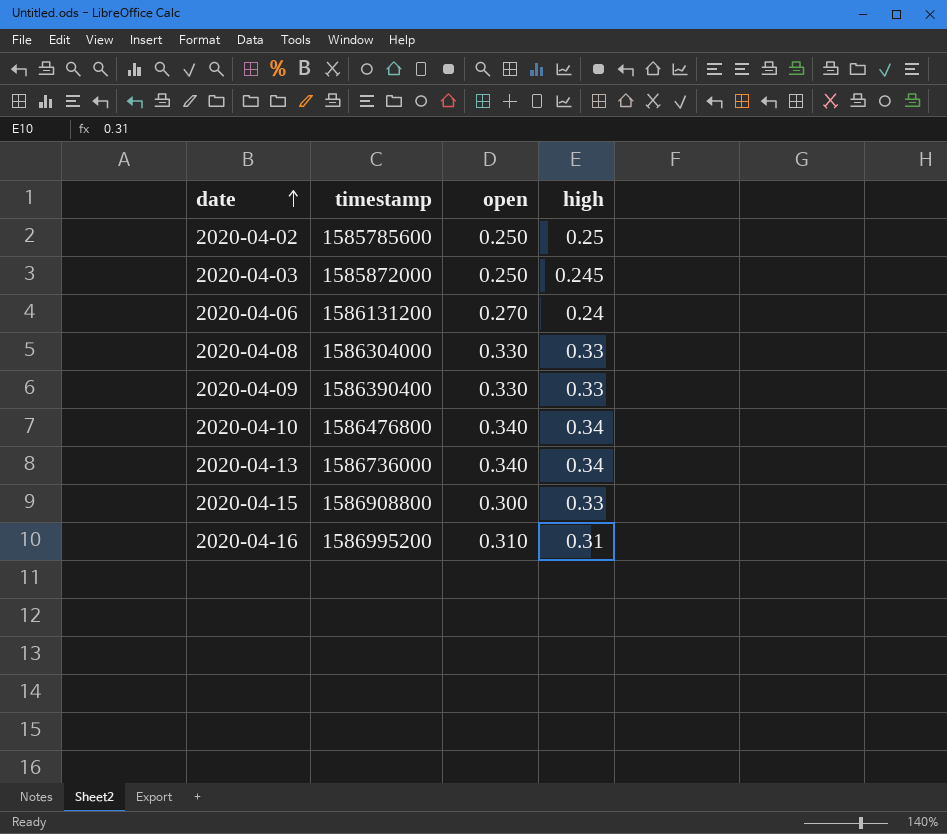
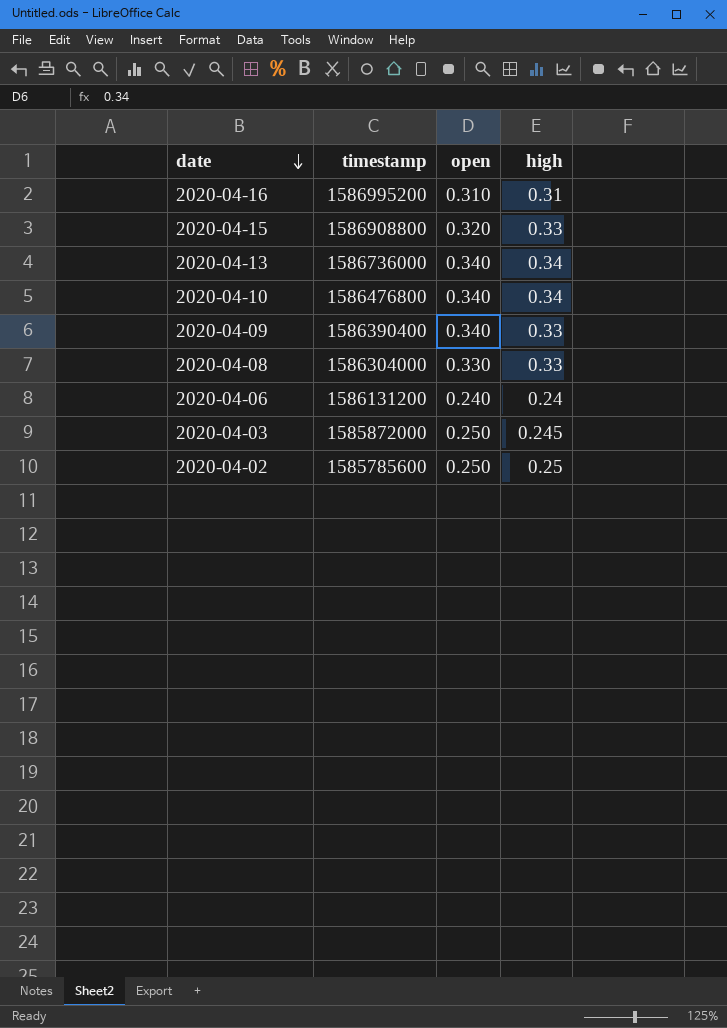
row order: date ascending -> date descending
2020-04-15 | open: 0.300 -> 0.320
2020-04-09 | open: 0.330 -> 0.340
2020-04-06 | open: 0.270 -> 0.240

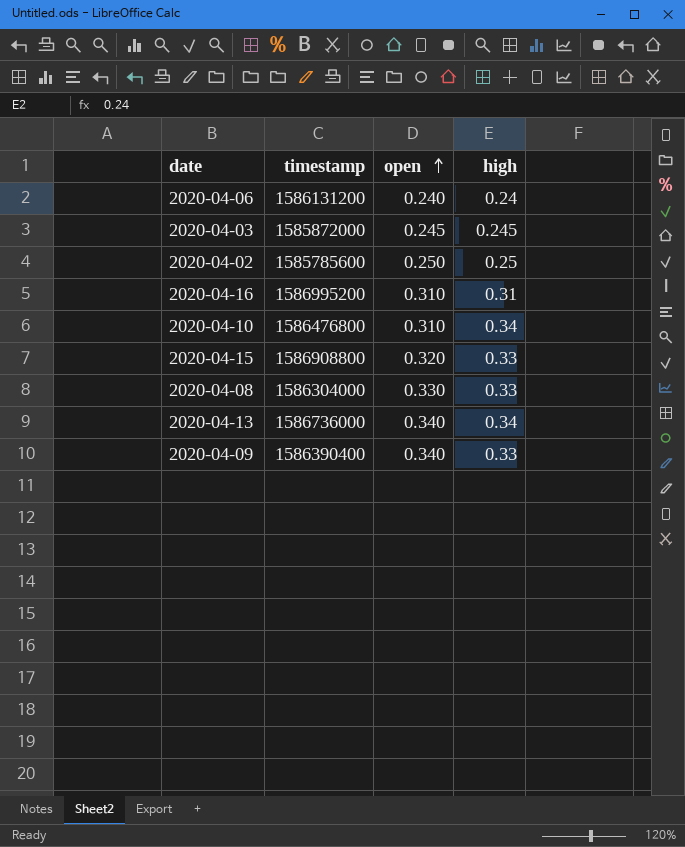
row order: date descending -> open ascending
2020-04-03 | open: 0.250 -> 0.245
2020-04-10 | open: 0.340 -> 0.310

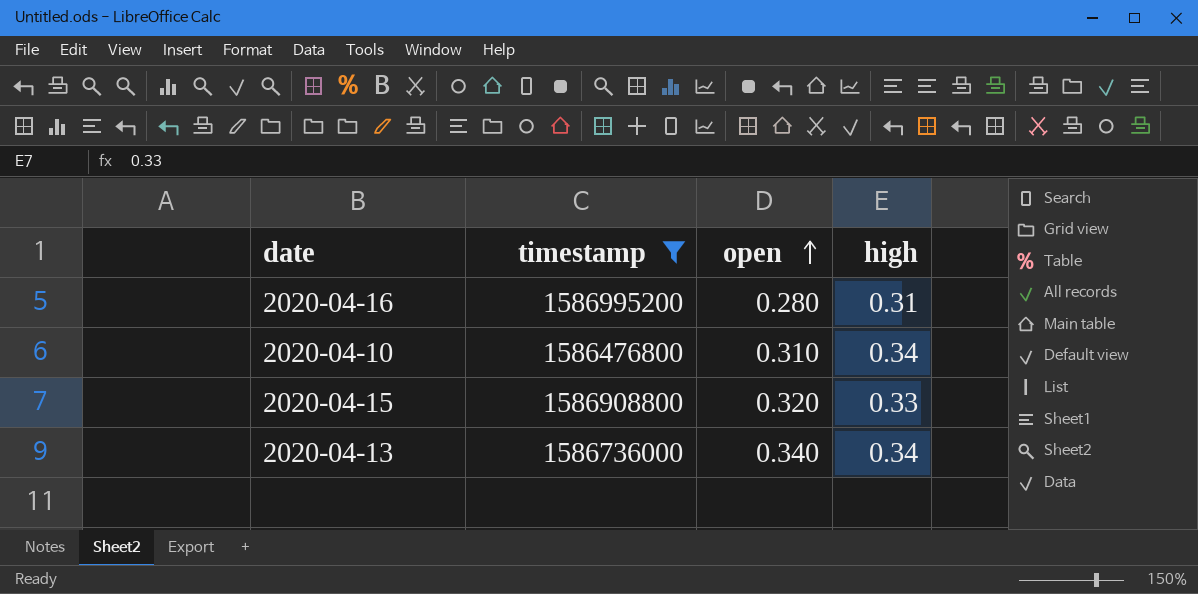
filter: none -> timestamp >= 1586476800
2020-04-16 | open: 0.310 -> 0.280

